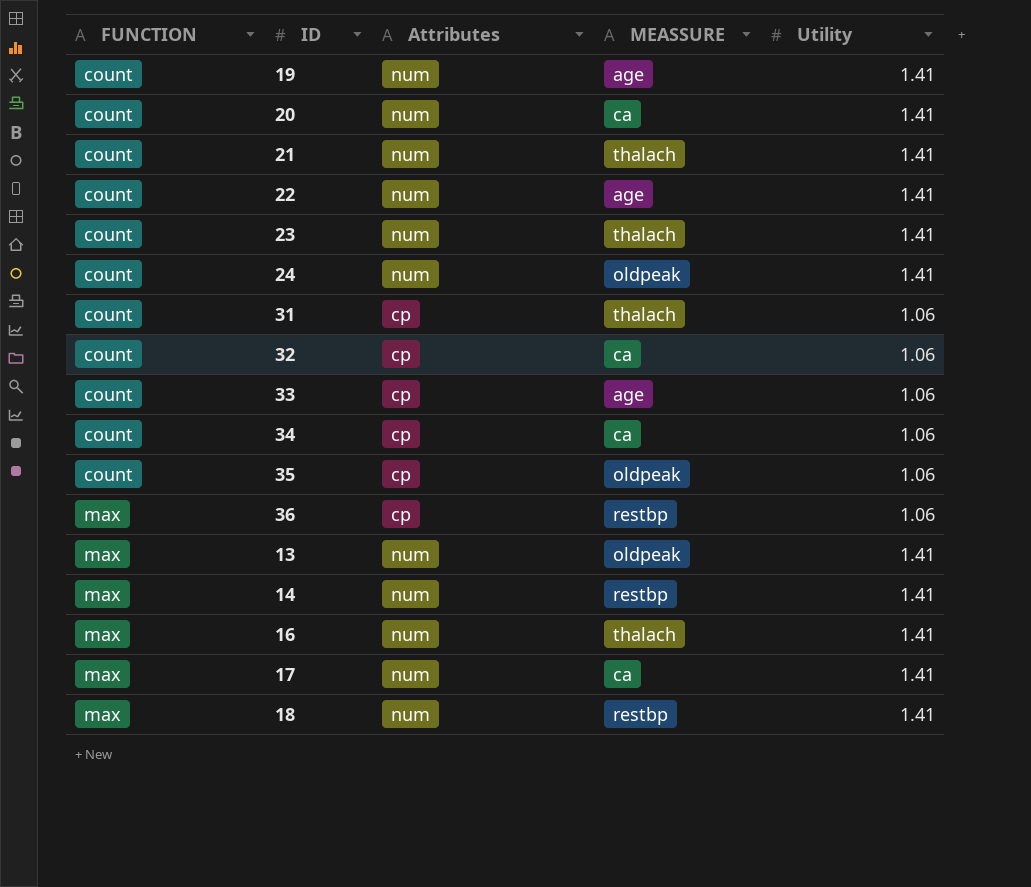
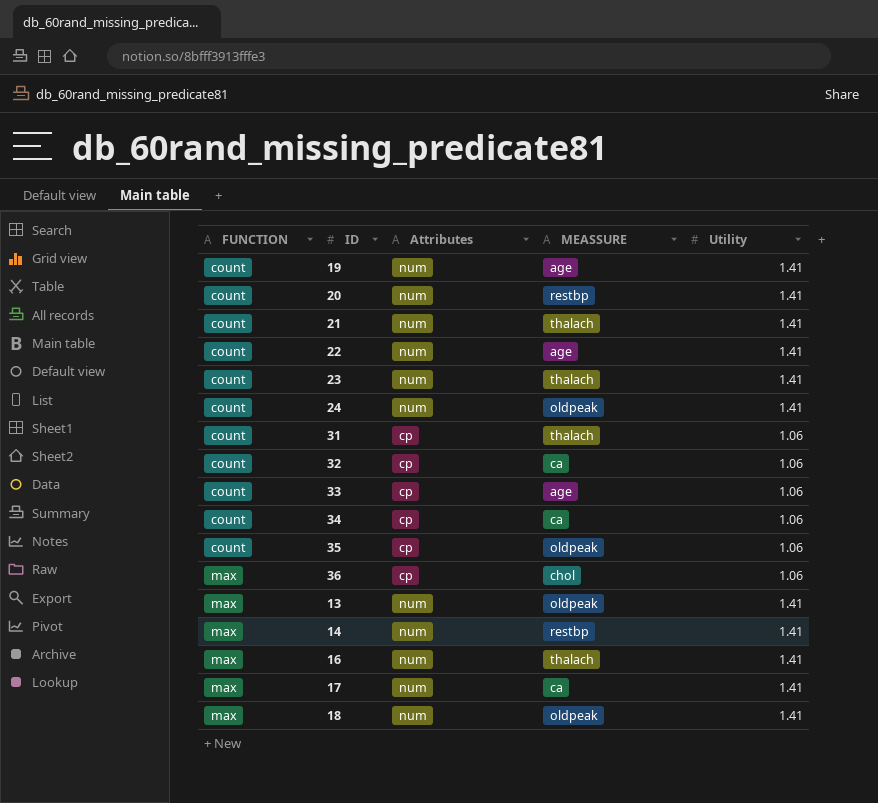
20 | MEASSURE: ca -> restbp
36 | MEASSURE: restbp -> chol
18 | MEASSURE: restbp -> oldpeak

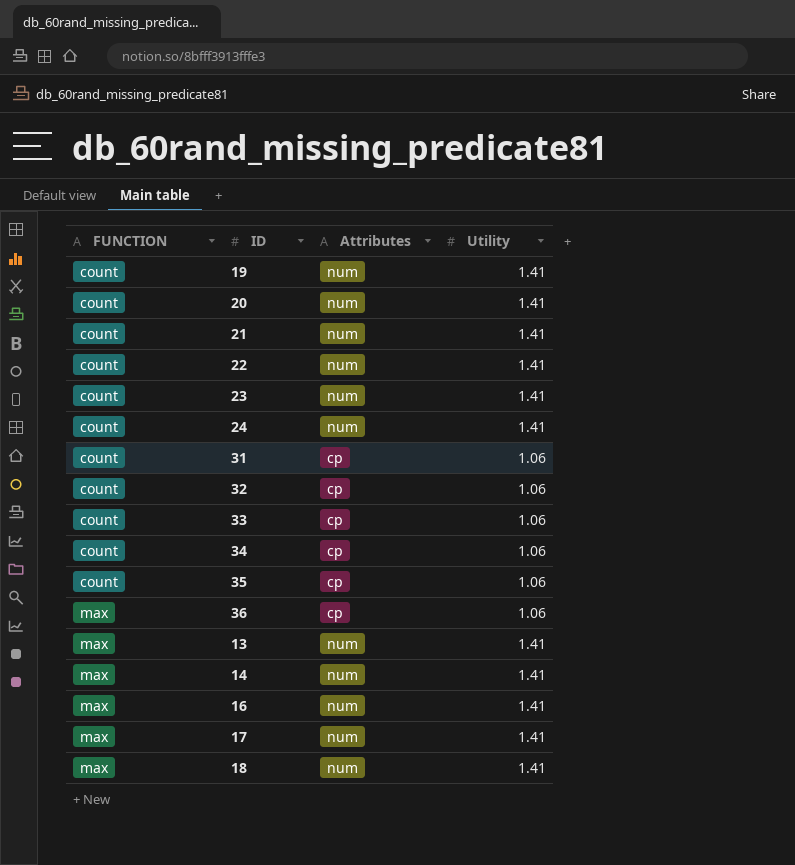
column MEASSURE | position: 4 -> none

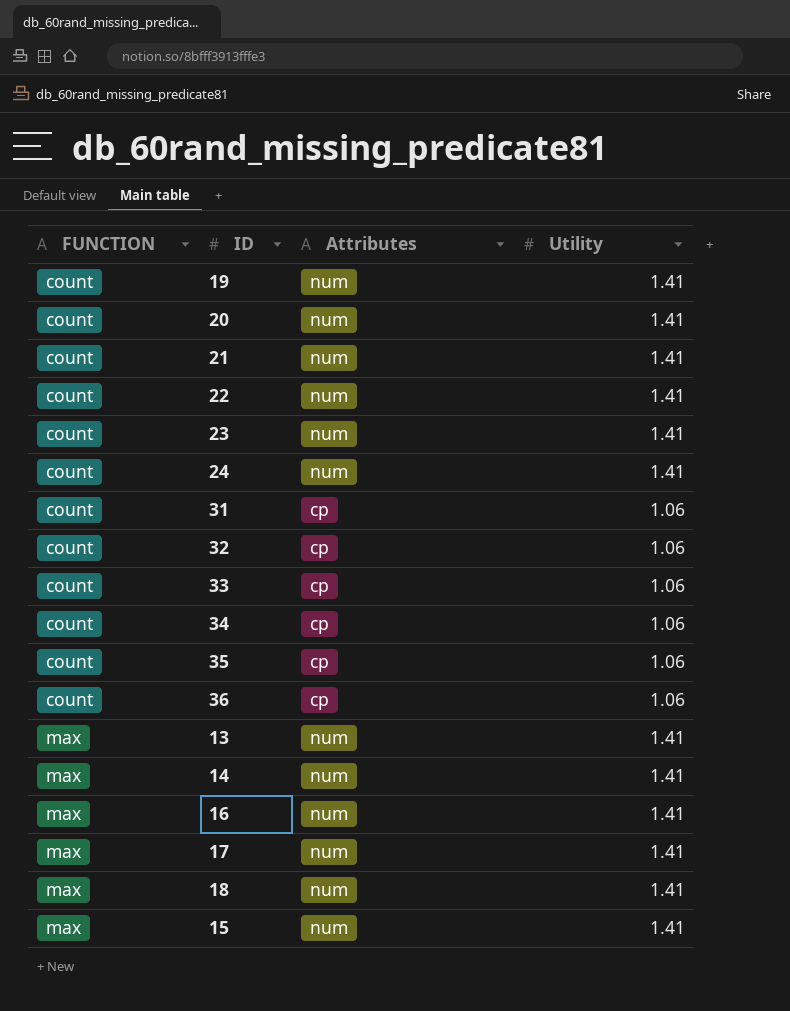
36 | FUNCTION: max -> count
row 15: none -> max | num | 1.41

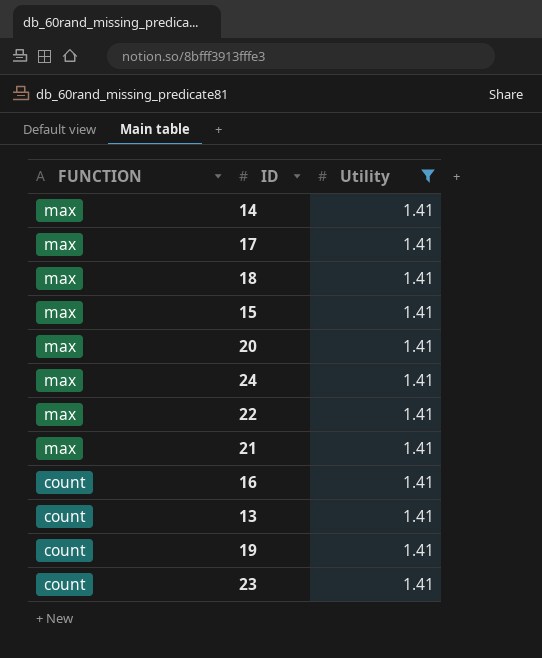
filter: none -> Utility = 1.41
row order: FUNCTION ascending -> FUNCTION descending
column Attributes | position: 3 -> none
20 | FUNCTION: count -> max
24 | FUNCTION: count -> max
22 | FUNCTION: count -> max
21 | FUNCTION: count -> max
16 | FUNCTION: max -> count
13 | FUNCTION: max -> count

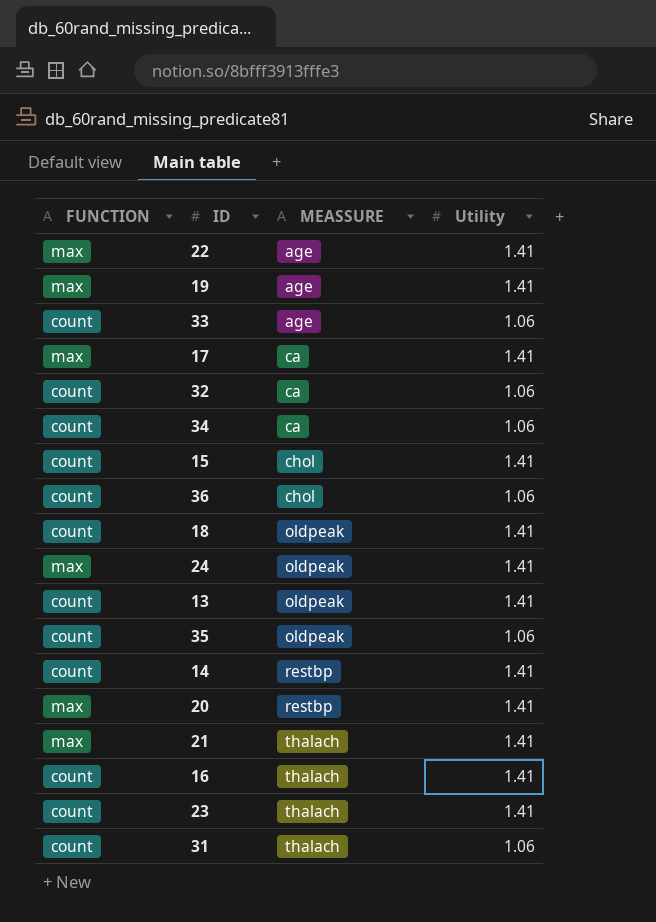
filter: Utility = 1.41 -> none
row order: FUNCTION descending -> MEASSURE ascending
column MEASSURE | position: none -> 3
19 | FUNCTION: count -> max
15 | FUNCTION: max -> count
18 | FUNCTION: max -> count
14 | FUNCTION: max -> count

